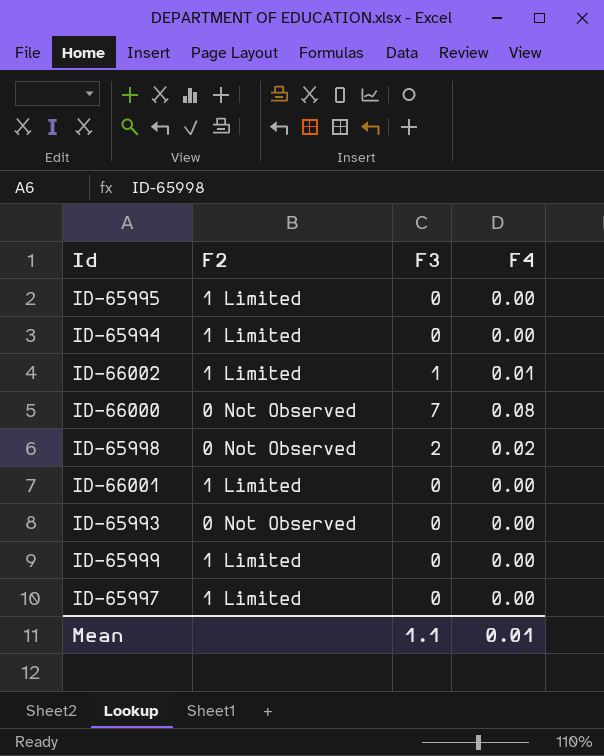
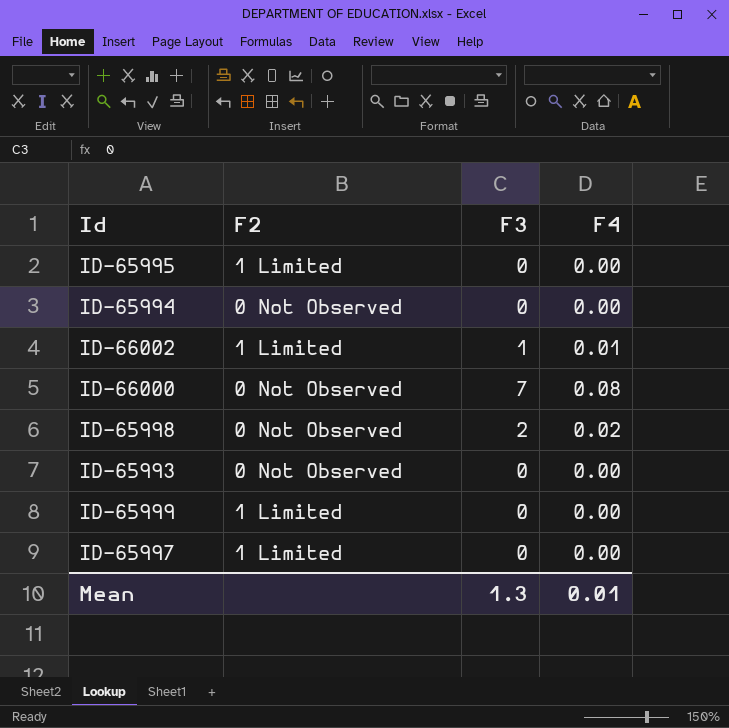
row ID-66001: 1 Limited | 0 | 0.00 -> none
ID-65994 | F2: 1 Limited -> 0 Not Observed
Mean | F3: 1.1 -> 1.3

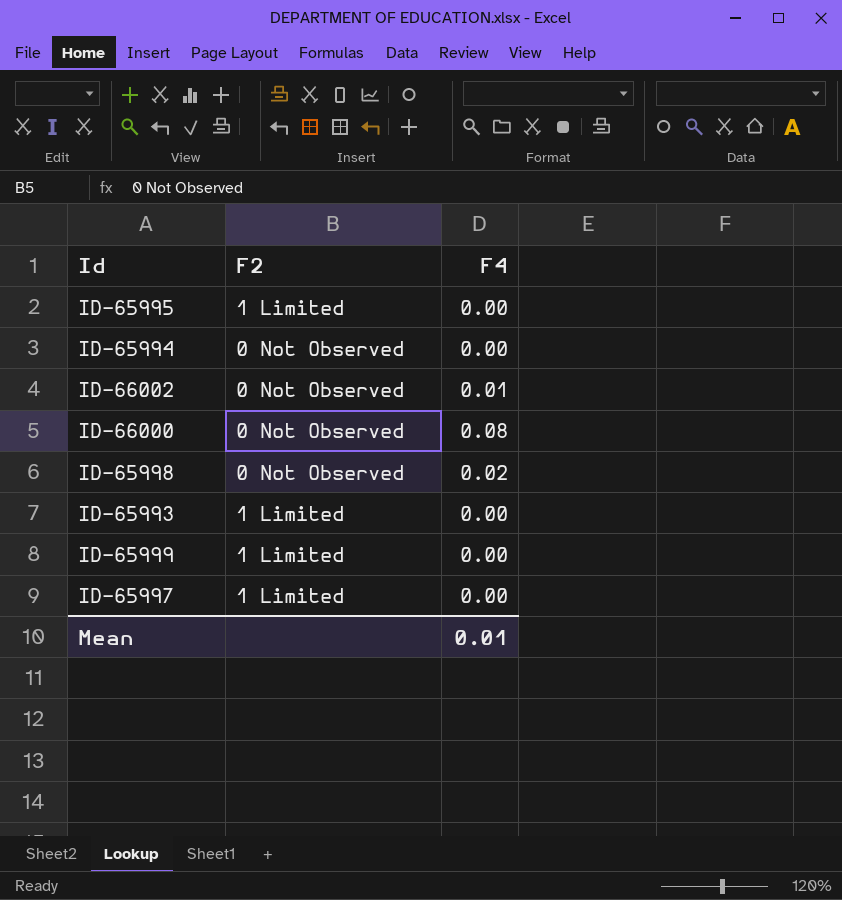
column F3 | position: 3 -> none
ID-66002 | F2: 1 Limited -> 0 Not Observed
ID-65993 | F2: 0 Not Observed -> 1 Limited

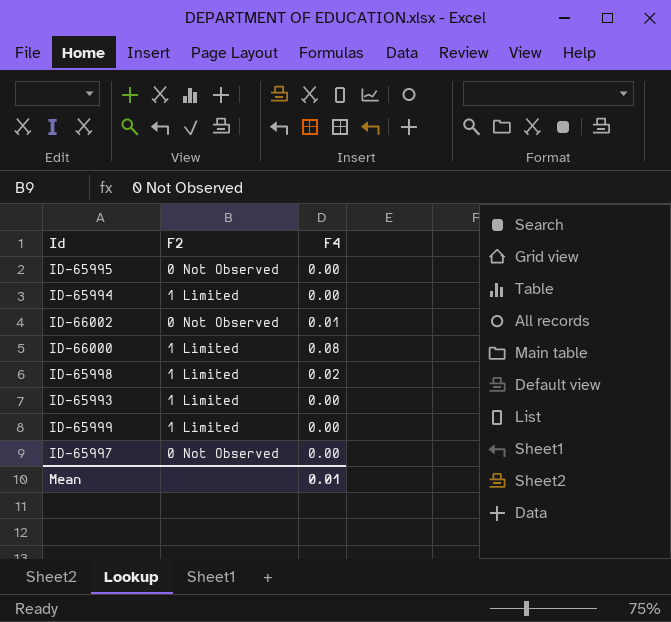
ID-65995 | F2: 1 Limited -> 0 Not Observed
ID-65994 | F2: 0 Not Observed -> 1 Limited
ID-66000 | F2: 0 Not Observed -> 1 Limited
ID-65998 | F2: 0 Not Observed -> 1 Limited
ID-65997 | F2: 1 Limited -> 0 Not Observed

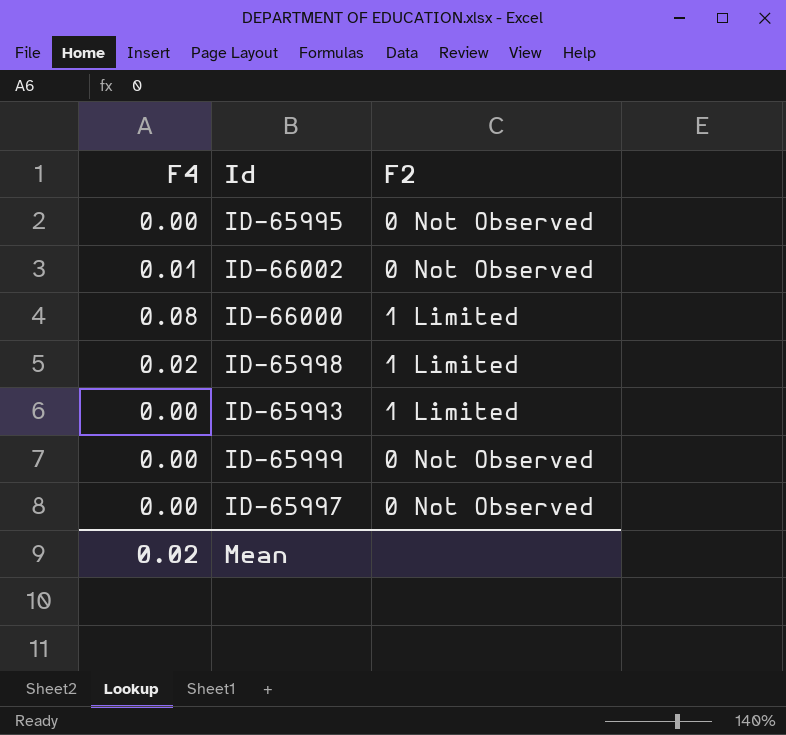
column F4 | position: 3 -> 1
row ID-65994: 1 Limited | 0.00 -> none
ID-65999 | F2: 1 Limited -> 0 Not Observed
Mean | F4: 0.01 -> 0.02

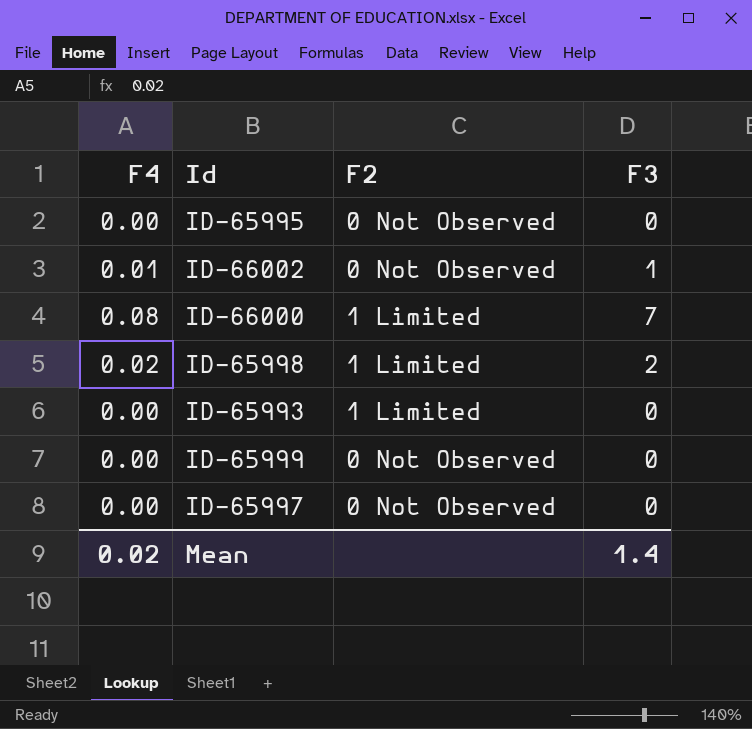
column F3 | position: none -> 4

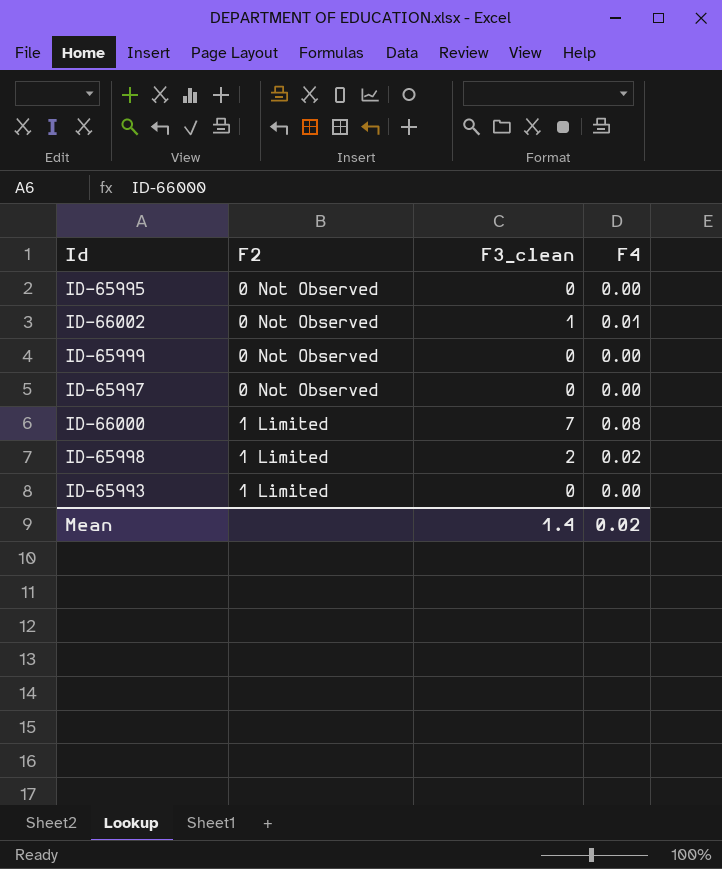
row order: none -> F2 ascending
column name: F3 -> F3_clean
column F4 | position: 1 -> 4

